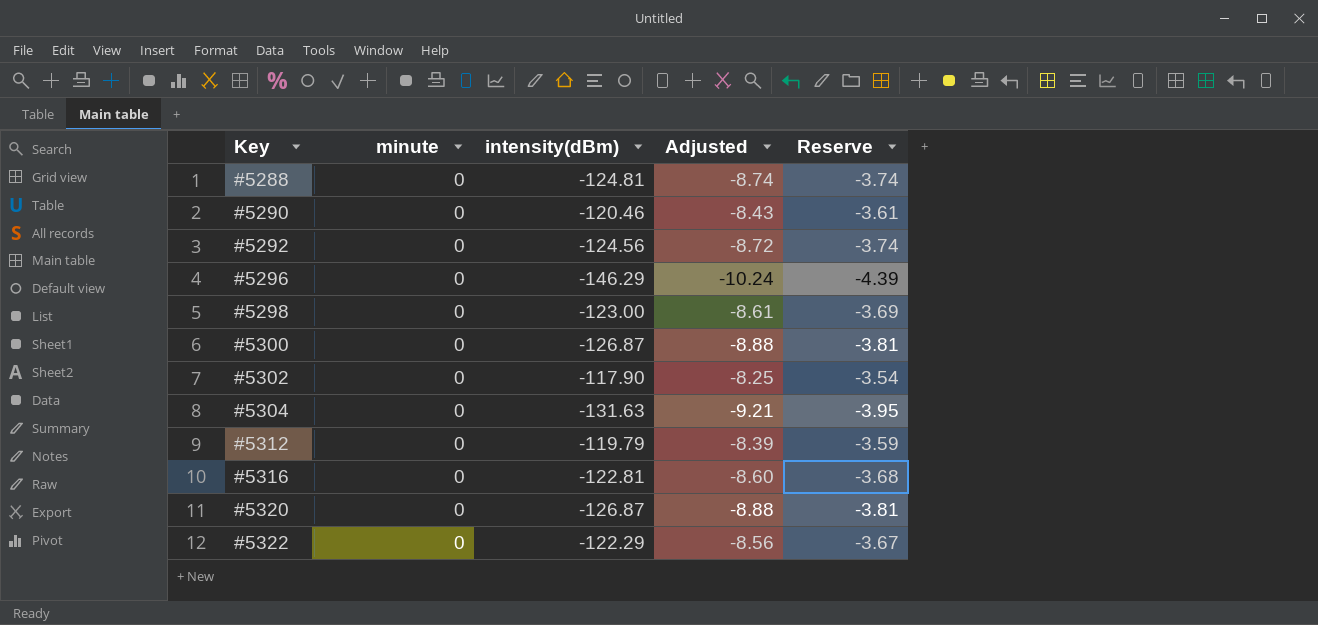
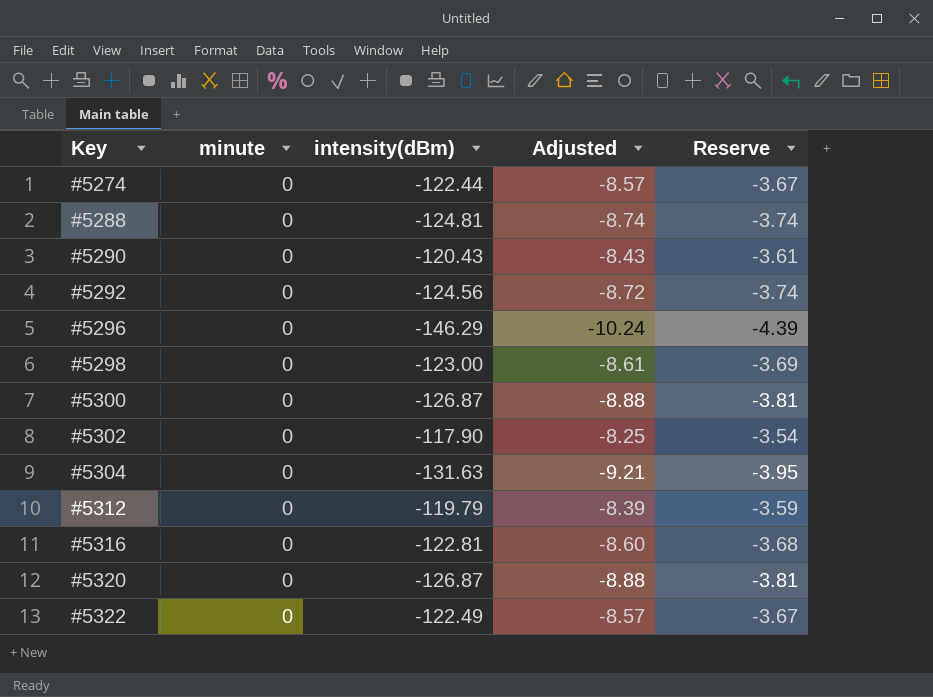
row #5274: none -> 0 | -122.44 | -8.57 | -3.67
#5290 | intensity(dBm): -120.46 -> -120.43
#5322 | intensity(dBm): -122.29 -> -122.49
#5322 | Adjusted: -8.56 -> -8.57

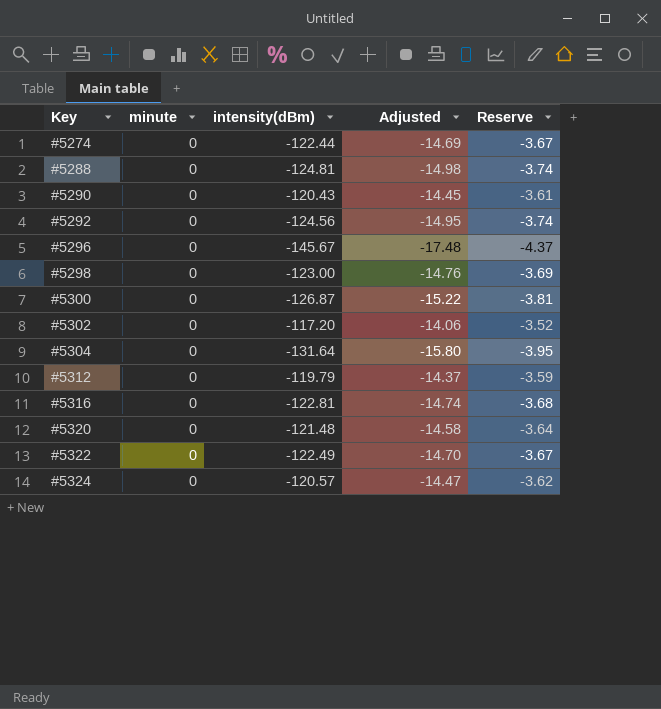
column Adjusted | formula: [intensity(dBm)] * 0.07 -> [intensity(dBm)] * 0.12
#5296 | intensity(dBm): -146.29 -> -145.67
#5296 | Reserve: -4.39 -> -4.37
#5302 | intensity(dBm): -117.90 -> -117.20
#5302 | Reserve: -3.54 -> -3.52
#5304 | intensity(dBm): -131.63 -> -131.64
#5320 | intensity(dBm): -126.87 -> -121.48
#5320 | Reserve: -3.81 -> -3.64
row #5324: none -> 0 | -120.57 | -14.47 | -3.62

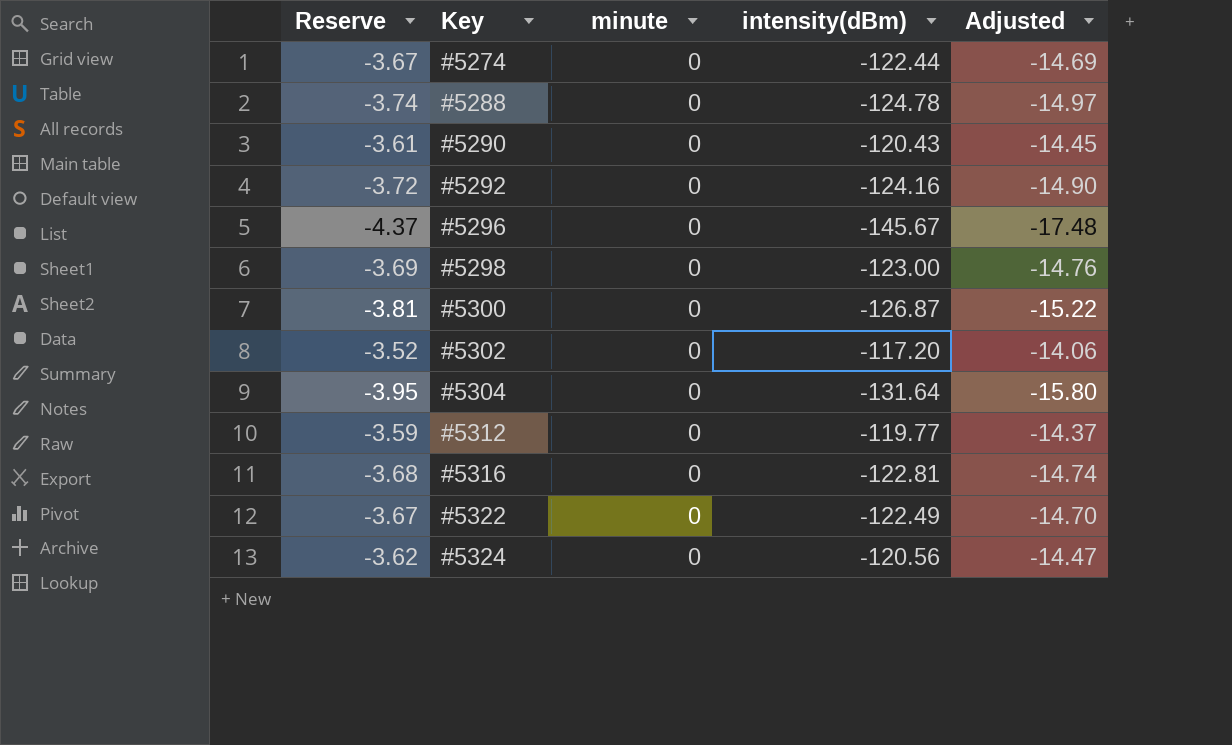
column Reserve | position: 5 -> 1
row #5320: 0 | -121.48 | -14.58 | -3.64 -> none
#5288 | intensity(dBm): -124.81 -> -124.78
#5288 | Adjusted: -14.98 -> -14.97
#5292 | Reserve: -3.74 -> -3.72
#5292 | intensity(dBm): -124.56 -> -124.16
#5292 | Adjusted: -14.95 -> -14.90
#5312 | intensity(dBm): -119.79 -> -119.77
#5324 | intensity(dBm): -120.57 -> -120.56

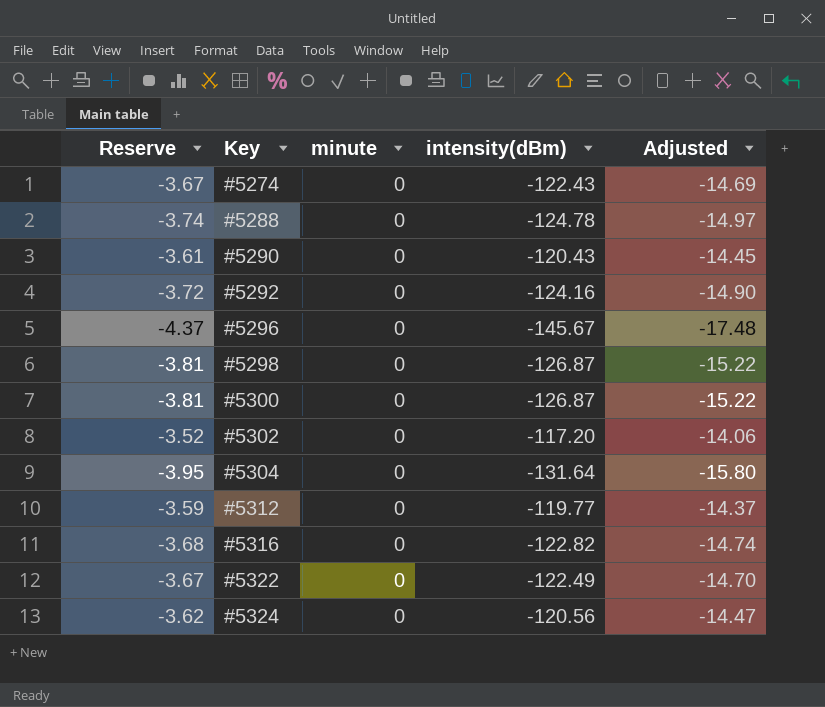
#5274 | intensity(dBm): -122.44 -> -122.43
#5298 | Reserve: -3.69 -> -3.81
#5298 | intensity(dBm): -123.00 -> -126.87
#5298 | Adjusted: -14.76 -> -15.22
#5316 | intensity(dBm): -122.81 -> -122.82

